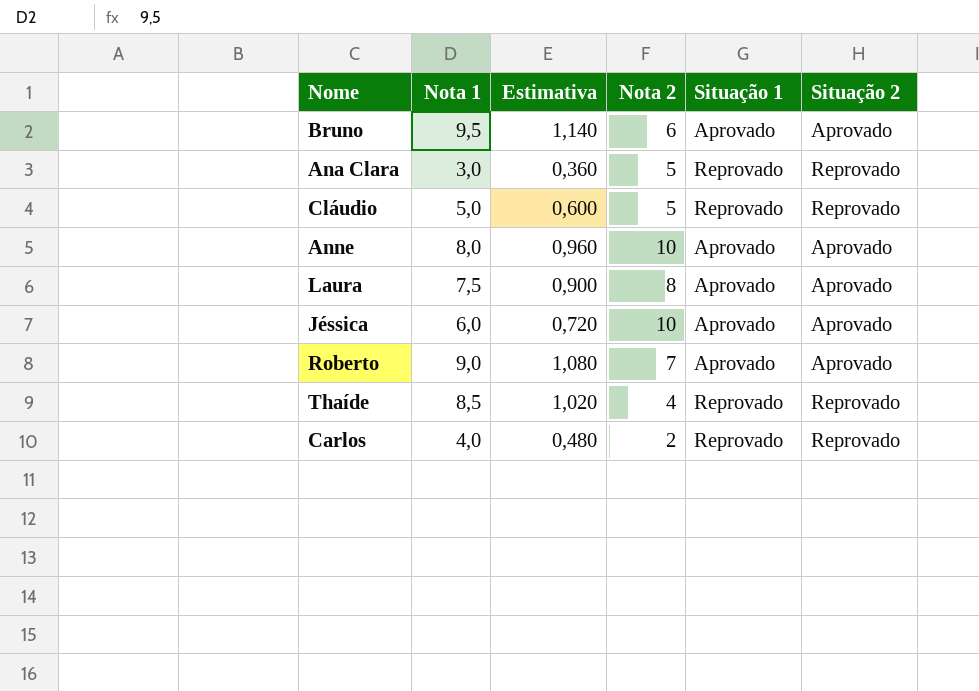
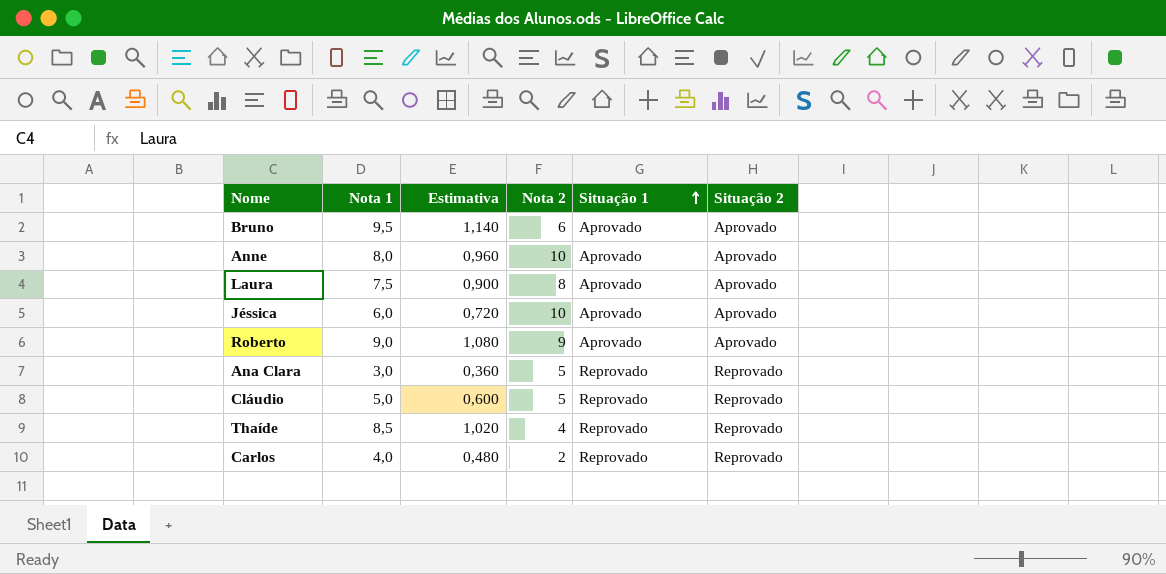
row order: none -> Situação 1 ascending
Roberto | Nota 2: 7 -> 9

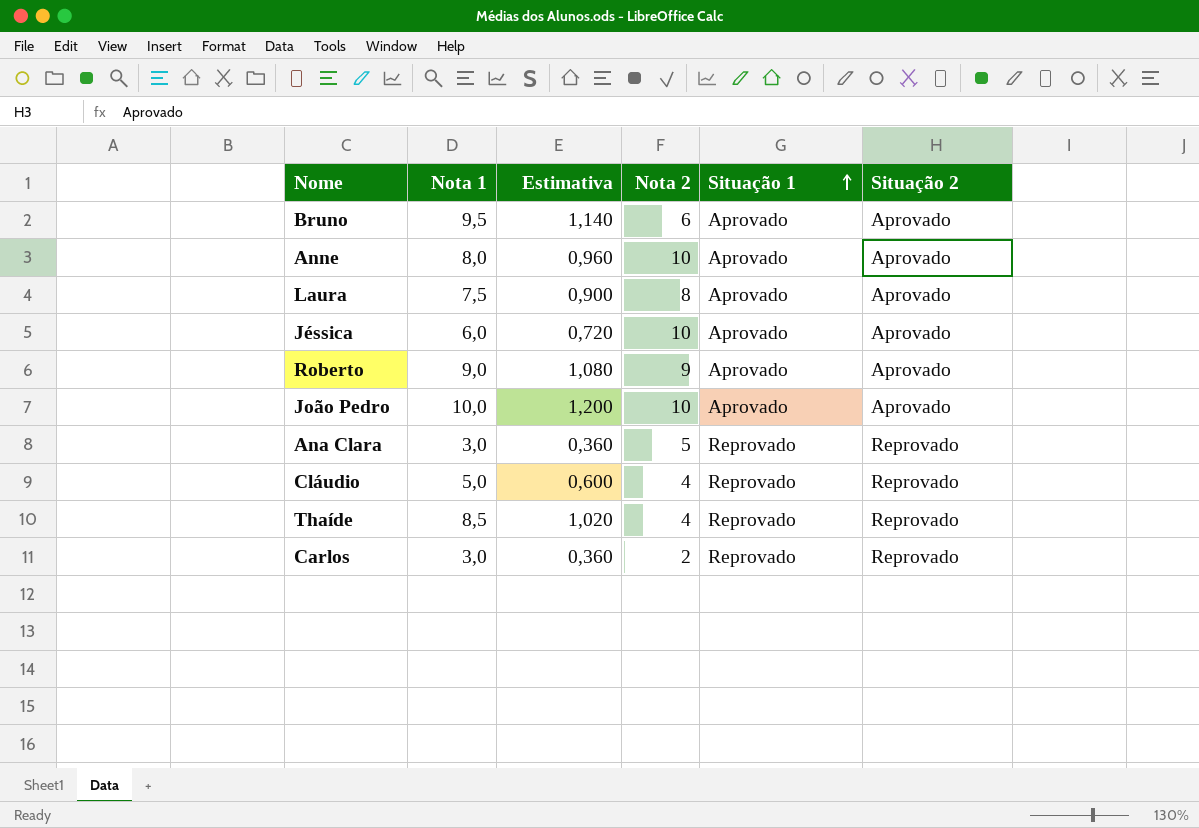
row João Pedro: none -> 10,0 | 1,200 | 10 | Aprovado | Aprovado
Cláudio | Nota 2: 5 -> 4
Carlos | Nota 1: 4,0 -> 3,0
Carlos | Estimativa: 0,480 -> 0,360

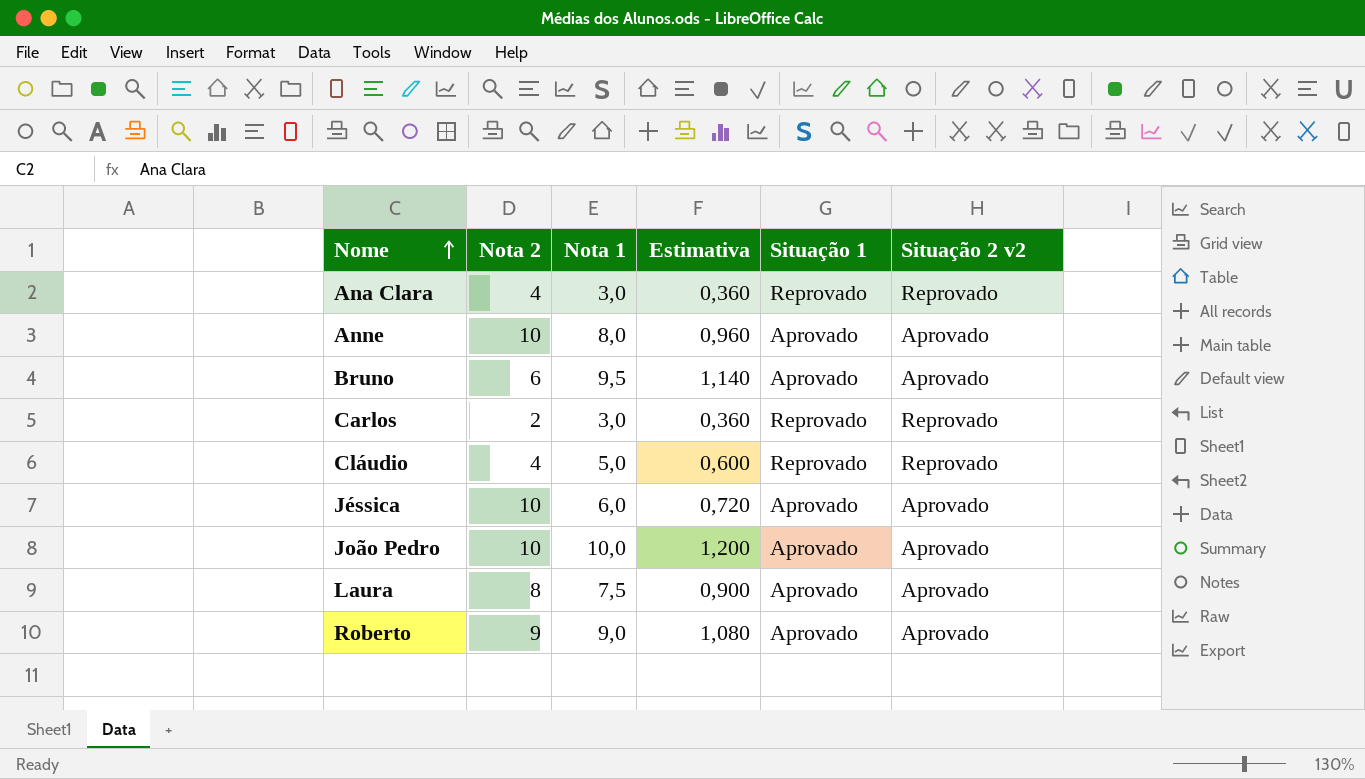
row order: Situação 1 ascending -> Nome ascending
column Nota 2 | position: 4 -> 2
column name: Situação 2 -> Situação 2 v2
row Thaíde: 8,5 | 1,020 | 4 | Reprovado | Reprovado -> none
Ana Clara | Nota 2: 5 -> 4

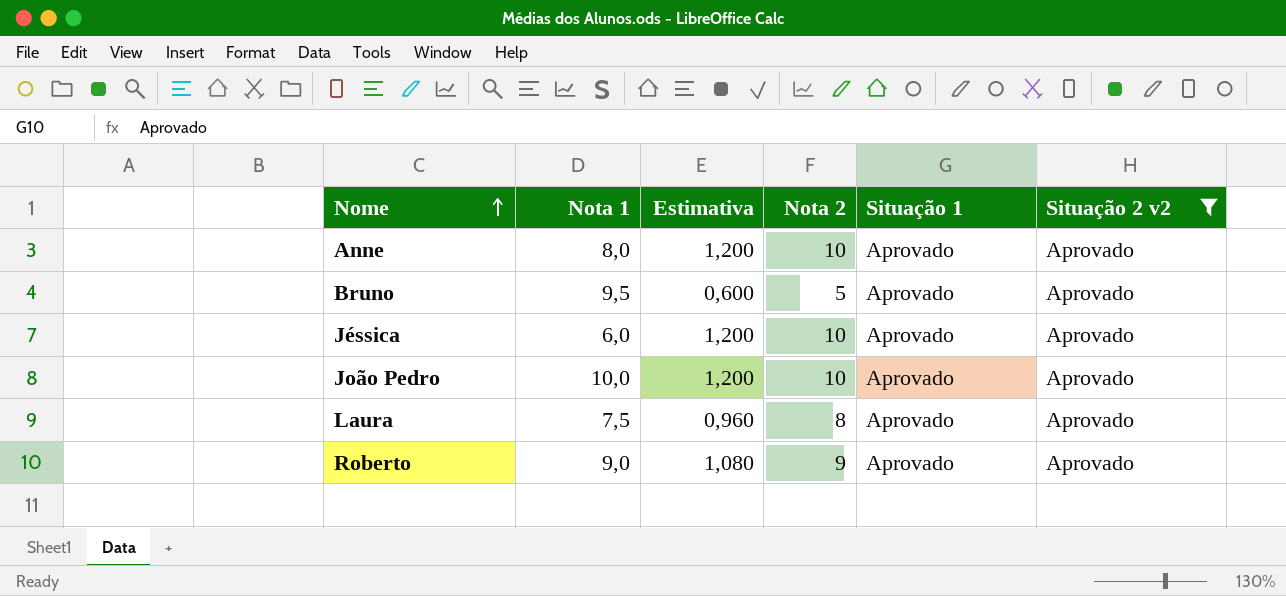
filter: none -> Situação 2 v2 = Aprovado
column Estimativa | formula: [Nota 1] * 0,12 -> [Nota 2] * 0,12
column Nota 2 | position: 2 -> 4
Bruno | Nota 2: 6 -> 5

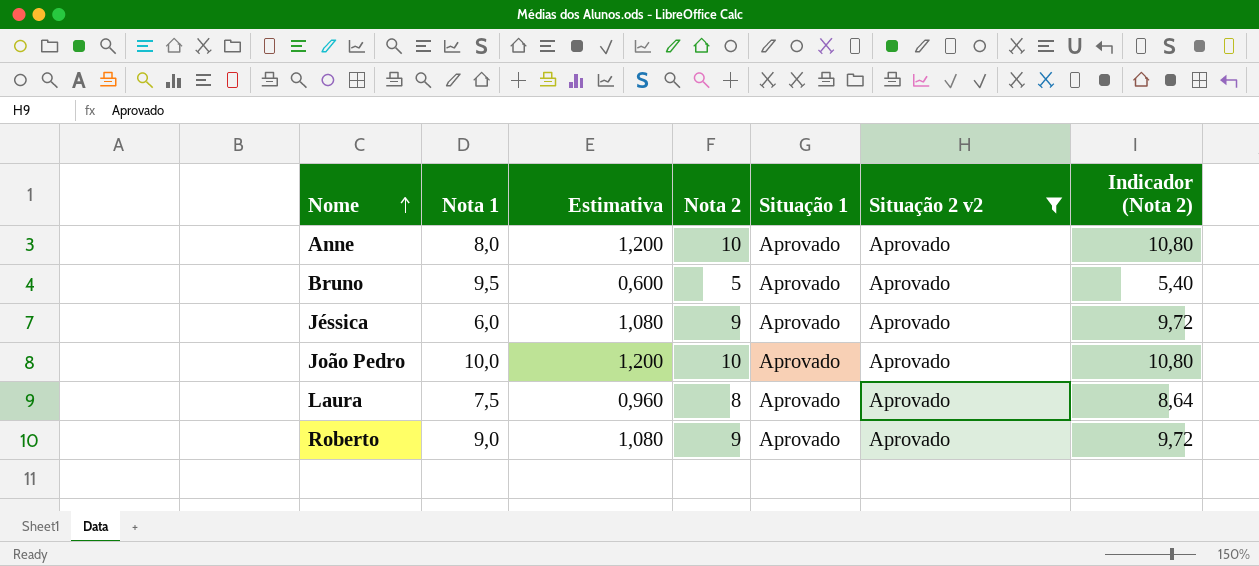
column Indicador (Nota 2) | formula: none -> [Nota 2] * 1,08
Jéssica | Estimativa: 1,200 -> 1,080
Jéssica | Nota 2: 10 -> 9

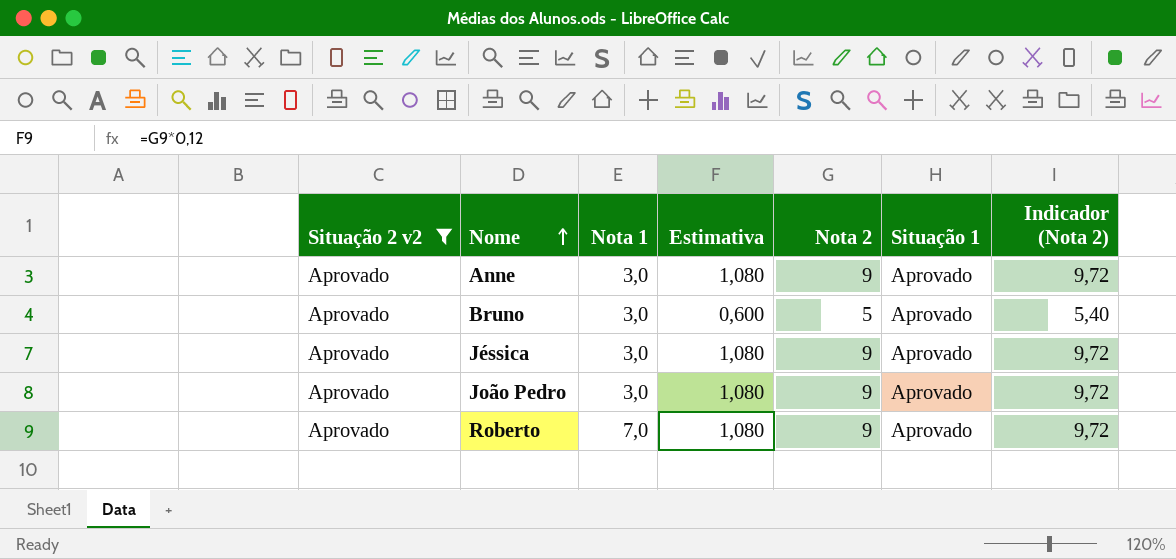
column Situação 2 v2 | position: 6 -> 1
row Laura: 7,5 | 0,960 | 8 | Aprovado | Aprovado | 8,64 -> none
Anne | Nota 1: 8,0 -> 3,0
Anne | Estimativa: 1,200 -> 1,080
Anne | Nota 2: 10 -> 9
Anne | Indicador (Nota 2): 10,80 -> 9,72
Bruno | Nota 1: 9,5 -> 3,0
Jéssica | Nota 1: 6,0 -> 3,0
João Pedro | Nota 1: 10,0 -> 3,0
João Pedro | Estimativa: 1,200 -> 1,080
João Pedro | Nota 2: 10 -> 9
João Pedro | Indicador (Nota 2): 10,80 -> 9,72
Roberto | Nota 1: 9,0 -> 7,0

